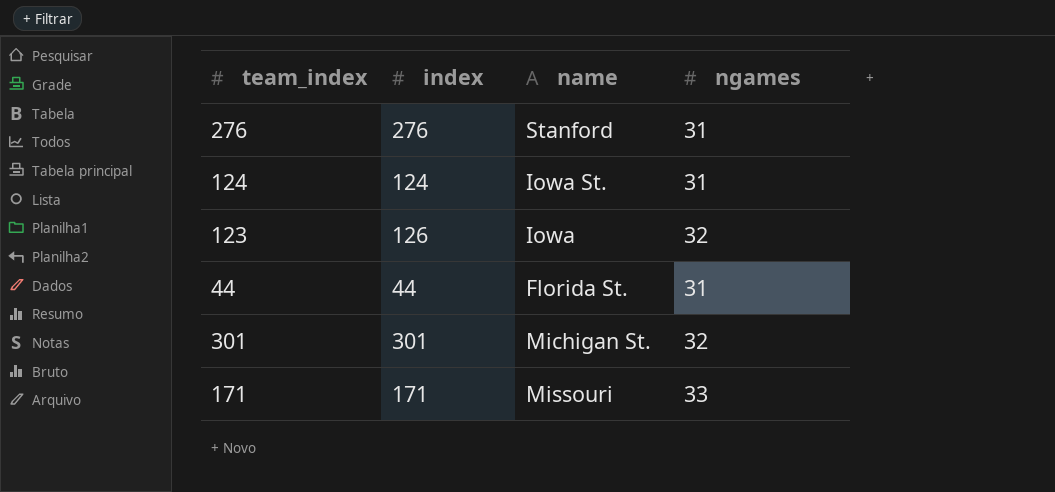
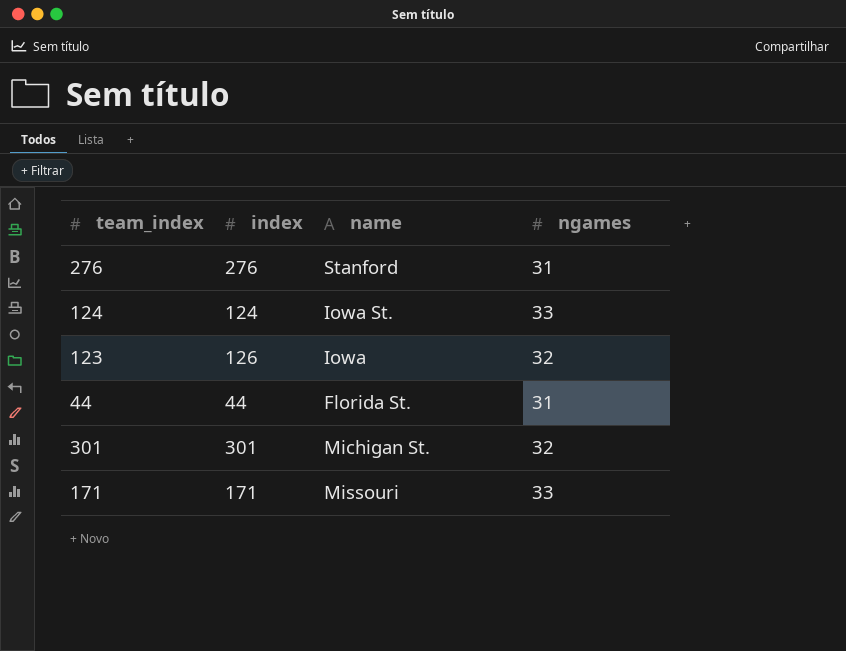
124 | ngames: 31 -> 33

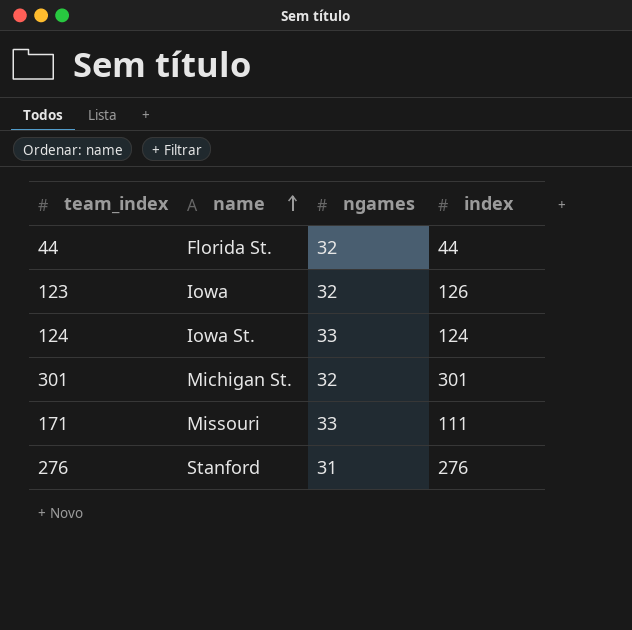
row order: none -> name ascending
column index | position: 2 -> 4
44 | ngames: 31 -> 32
171 | index: 171 -> 111

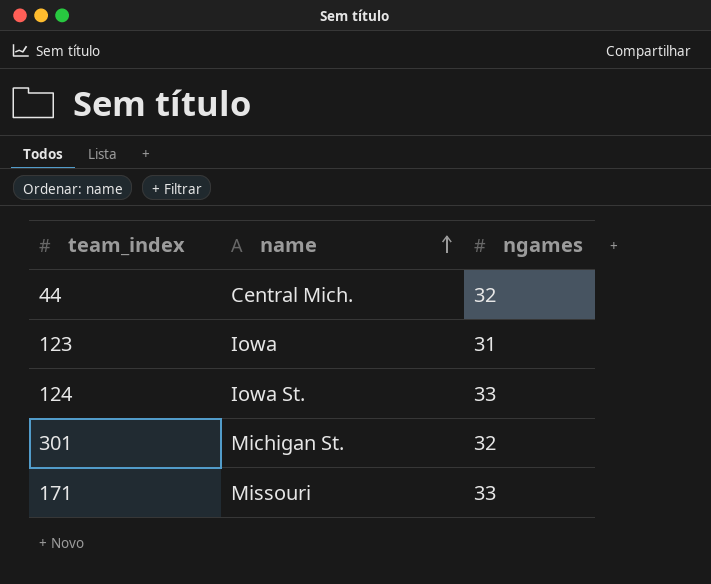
column index | position: 4 -> none
row 276: Stanford | 31 | 276 -> none
44 | name: Florida St. -> Central Mich.
123 | ngames: 32 -> 31

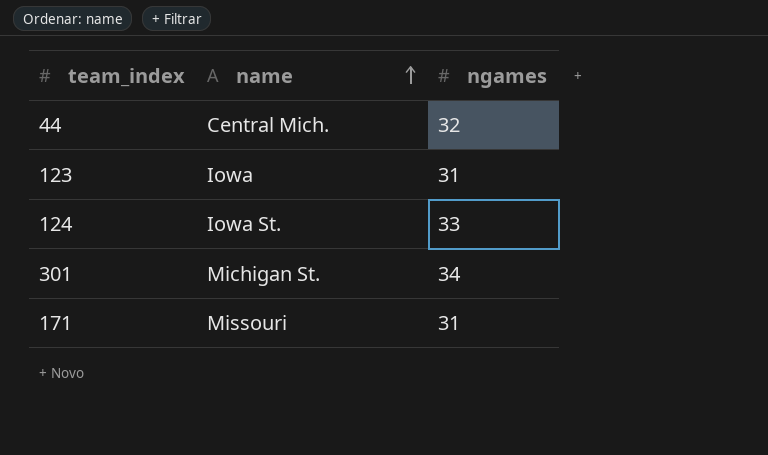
301 | ngames: 32 -> 34
171 | ngames: 33 -> 31

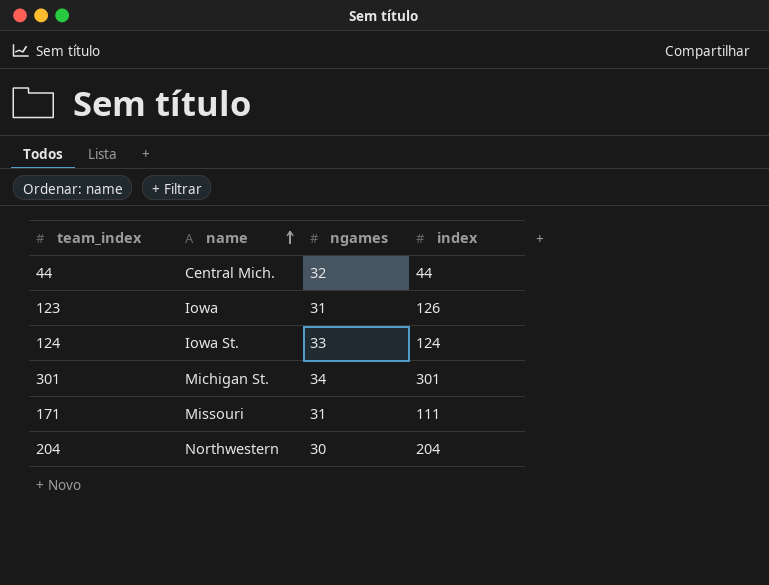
column index | position: none -> 4
row 204: none -> Northwestern | 30 | 204

